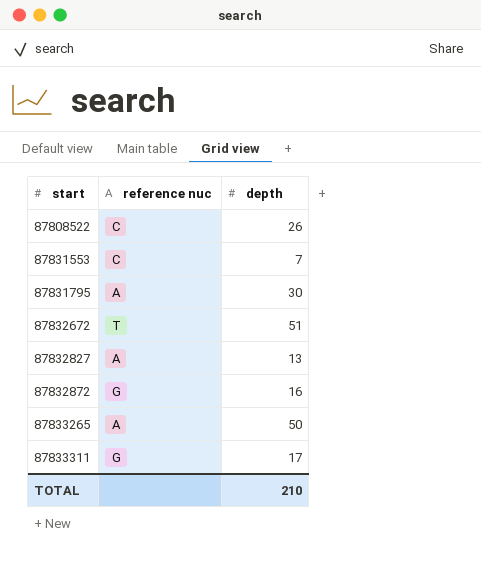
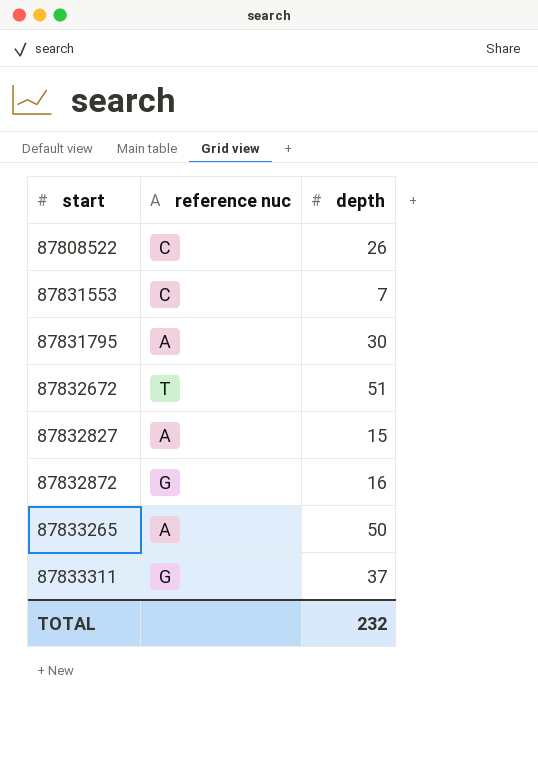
87832827 | depth: 13 -> 15
87833311 | depth: 17 -> 37
TOTAL | depth: 210 -> 232

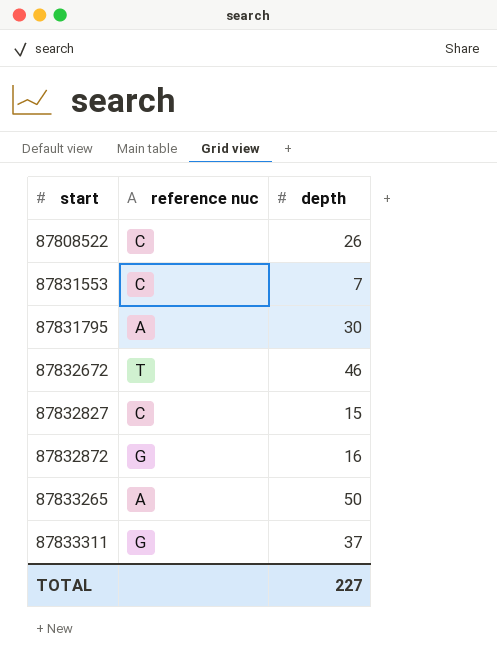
87832672 | depth: 51 -> 46
87832827 | reference nuc: A -> C
TOTAL | depth: 232 -> 227

